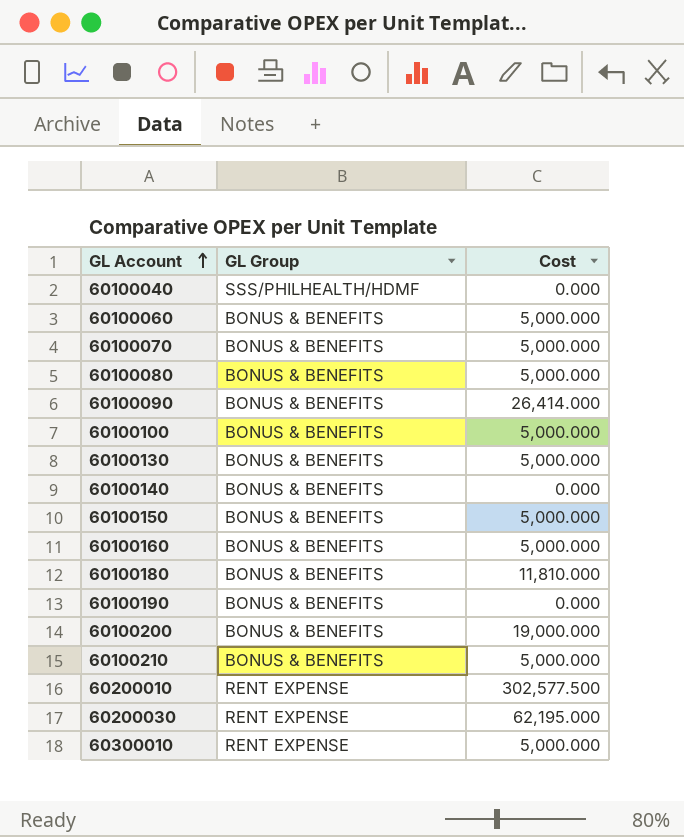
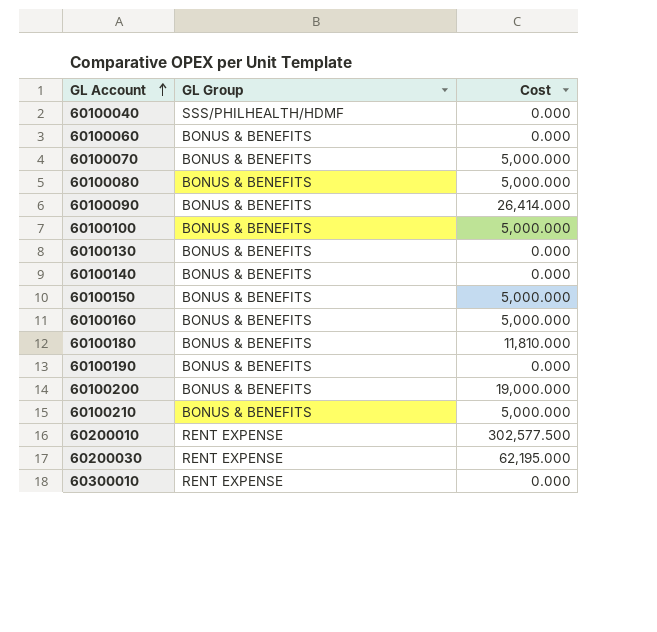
60100060 | Cost: 5,000.000 -> 0.000
60100130 | Cost: 5,000.000 -> 0.000
60300010 | Cost: 5,000.000 -> 0.000

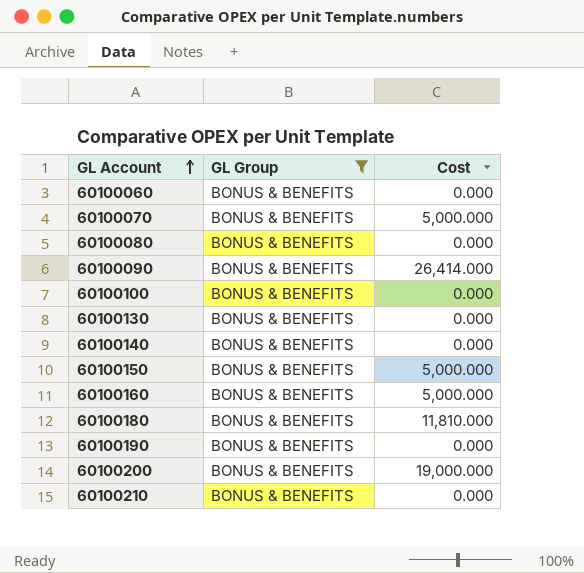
filter: none -> GL Group = BONUS & BENEFITS
60100080 | Cost: 5,000.000 -> 0.000
60100100 | Cost: 5,000.000 -> 0.000
60100210 | Cost: 5,000.000 -> 0.000

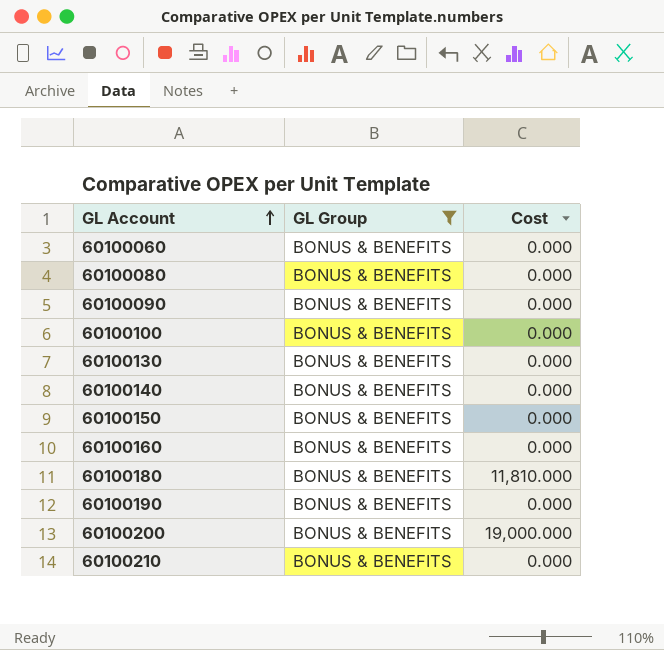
row 60100070: BONUS & BENEFITS | 5,000.000 -> none
60100090 | Cost: 26,414.000 -> 0.000
60100150 | Cost: 5,000.000 -> 0.000
60100160 | Cost: 5,000.000 -> 0.000

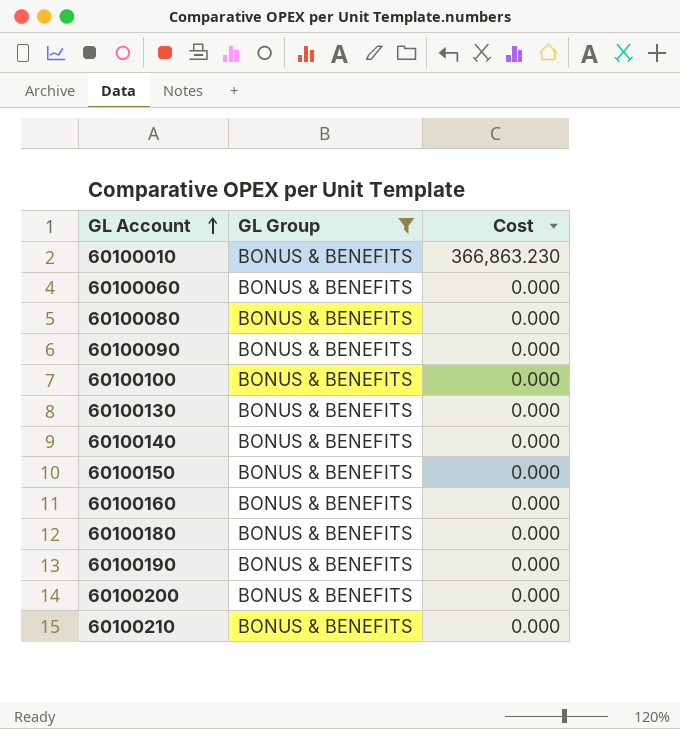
row 60100010: none -> BONUS & BENEFITS | 366,863.230
60100180 | Cost: 11,810.000 -> 0.000
60100200 | Cost: 19,000.000 -> 0.000

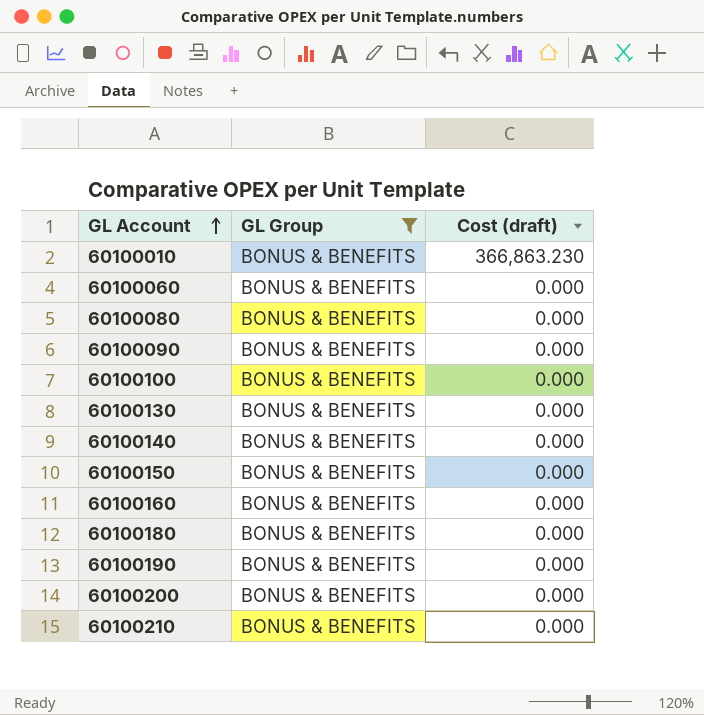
column name: Cost -> Cost (draft)

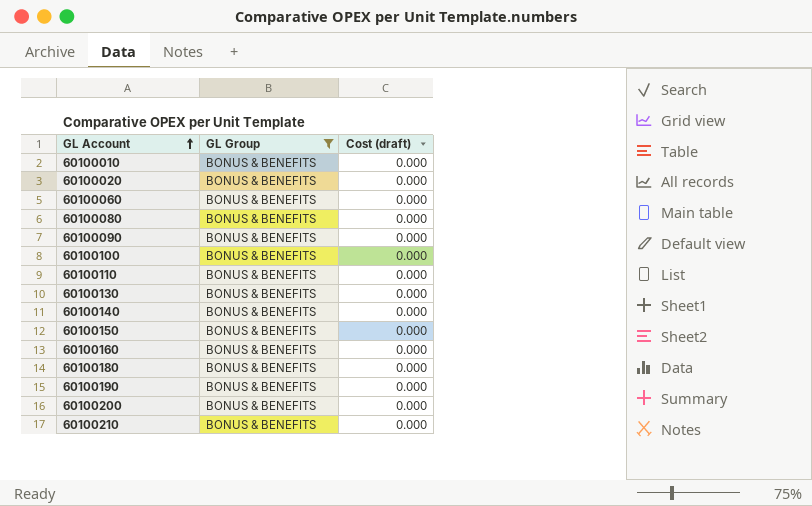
60100010 | Cost (draft): 366,863.230 -> 0.000
row 60100020: none -> BONUS & BENEFITS | 0.000
row 60100110: none -> BONUS & BENEFITS | 0.000

